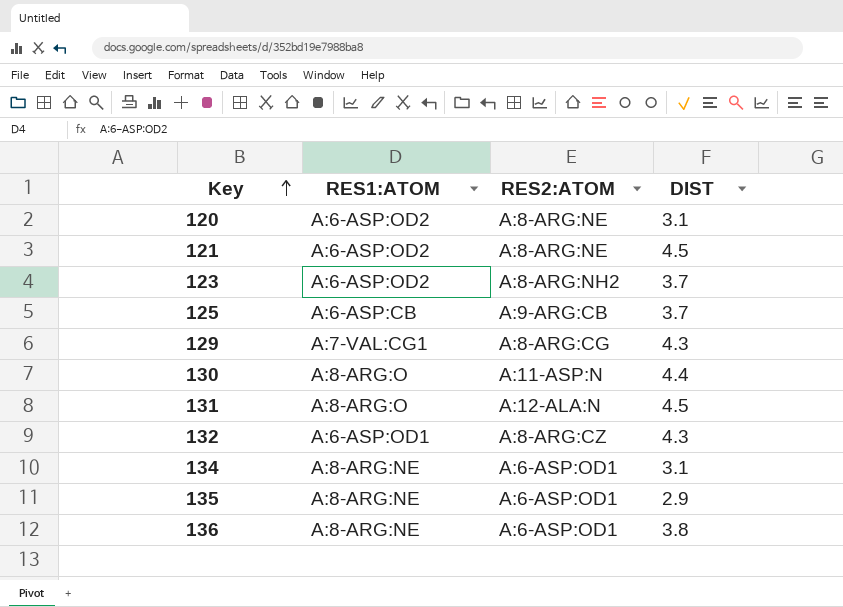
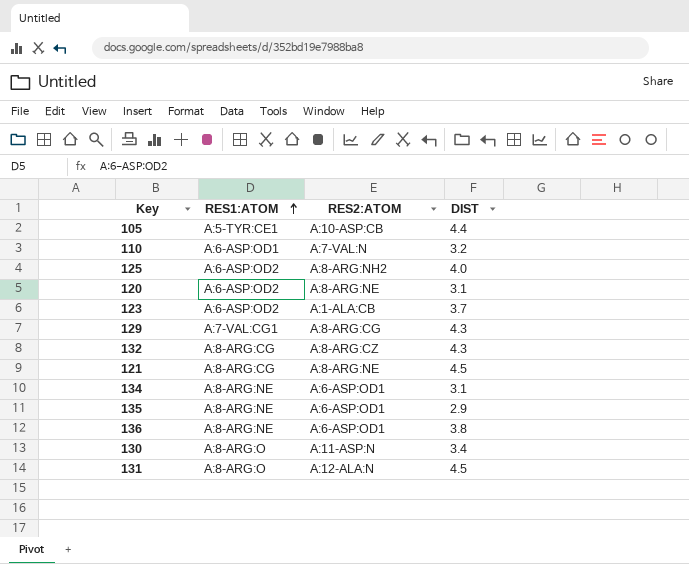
row order: Key ascending -> RES1:ATOM ascending
row 105: none -> A:5-TYR:CE1 | A:10-ASP:CB | 4.4
row 110: none -> A:6-ASP:OD1 | A:7-VAL:N | 3.2
125 | RES1:ATOM: A:6-ASP:CB -> A:6-ASP:OD2
125 | RES2:ATOM: A:9-ARG:CB -> A:8-ARG:NH2
125 | DIST: 3.7 -> 4.0
123 | RES2:ATOM: A:8-ARG:NH2 -> A:1-ALA:CB
132 | RES1:ATOM: A:6-ASP:OD1 -> A:8-ARG:CG
121 | RES1:ATOM: A:6-ASP:OD2 -> A:8-ARG:CG
130 | DIST: 4.4 -> 3.4

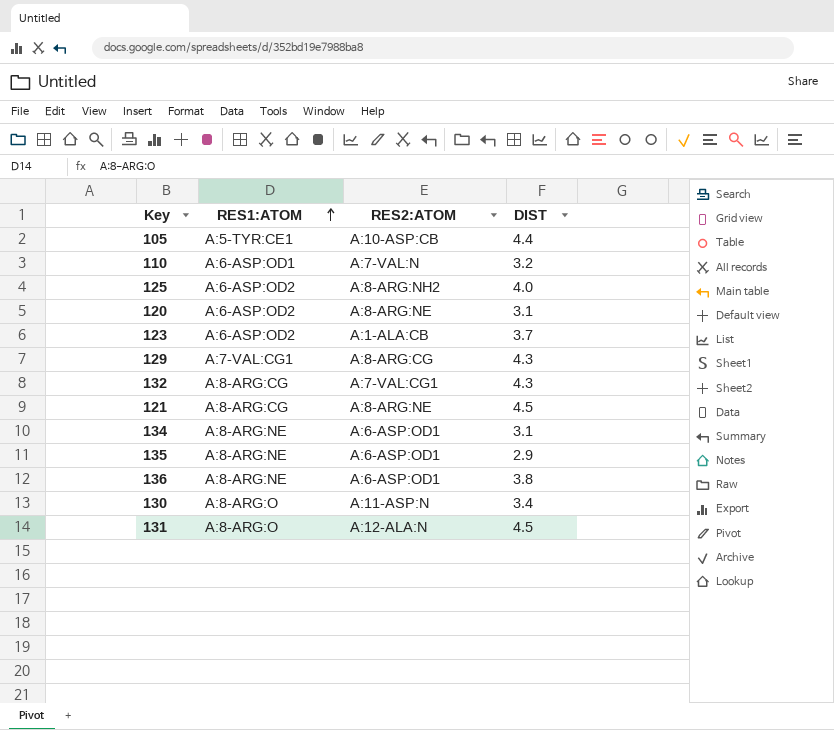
132 | RES2:ATOM: A:8-ARG:CZ -> A:7-VAL:CG1

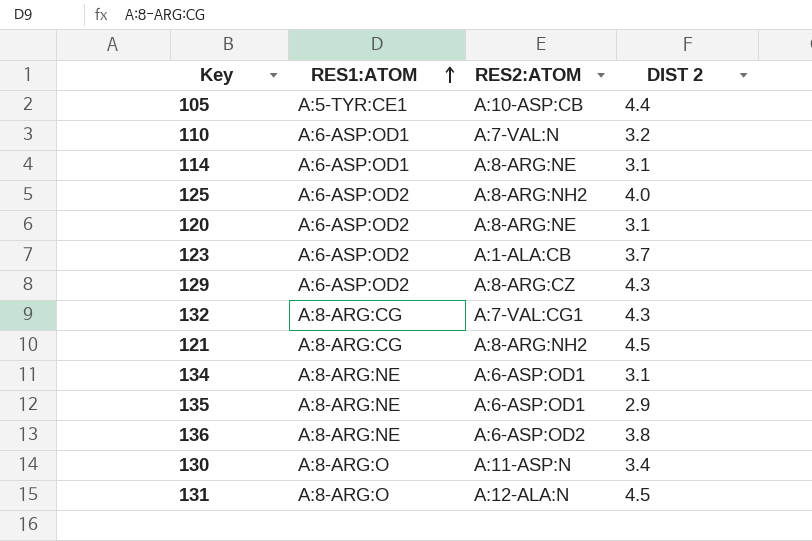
column name: DIST -> DIST 2
row 114: none -> A:6-ASP:OD1 | A:8-ARG:NE | 3.1
129 | RES1:ATOM: A:7-VAL:CG1 -> A:6-ASP:OD2
129 | RES2:ATOM: A:8-ARG:CG -> A:8-ARG:CZ
121 | RES2:ATOM: A:8-ARG:NE -> A:8-ARG:NH2
136 | RES2:ATOM: A:6-ASP:OD1 -> A:6-ASP:OD2

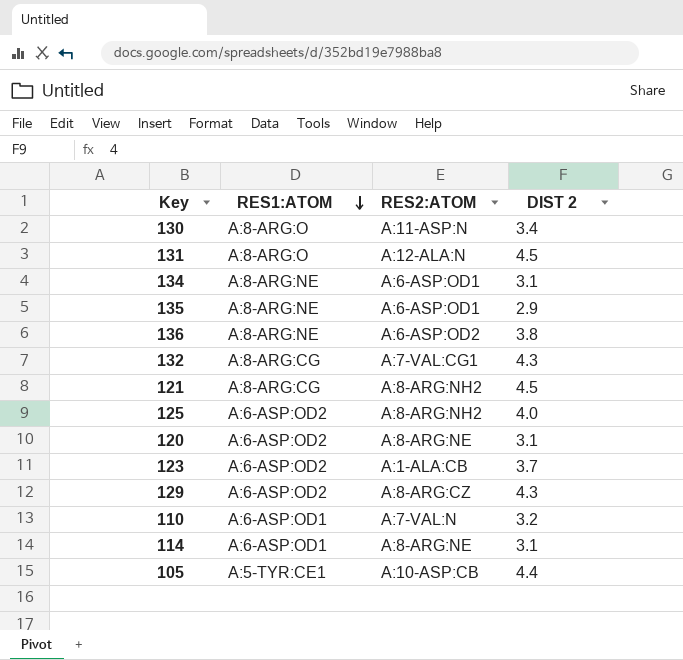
row order: RES1:ATOM ascending -> RES1:ATOM descending

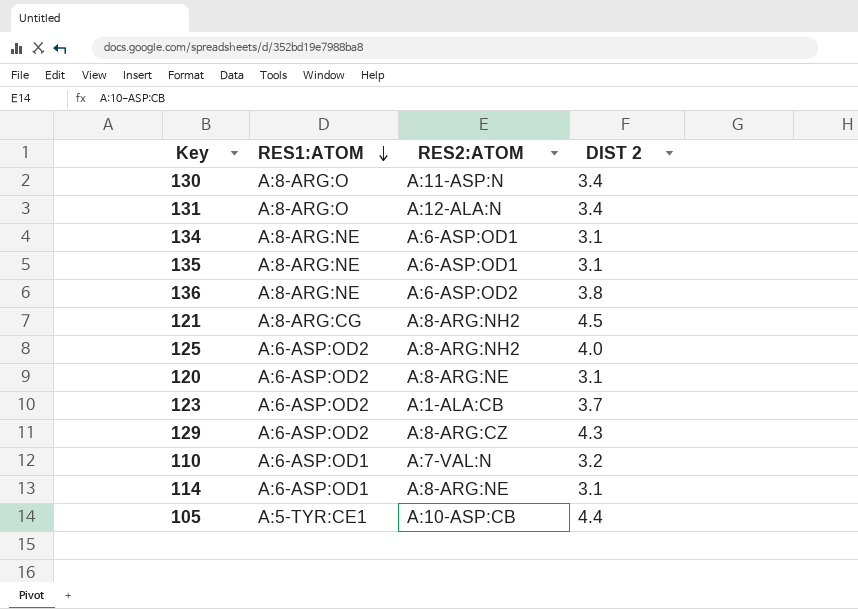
row 132: A:8-ARG:CG | A:7-VAL:CG1 | 4.3 -> none
131 | DIST 2: 4.5 -> 3.4
135 | DIST 2: 2.9 -> 3.1

